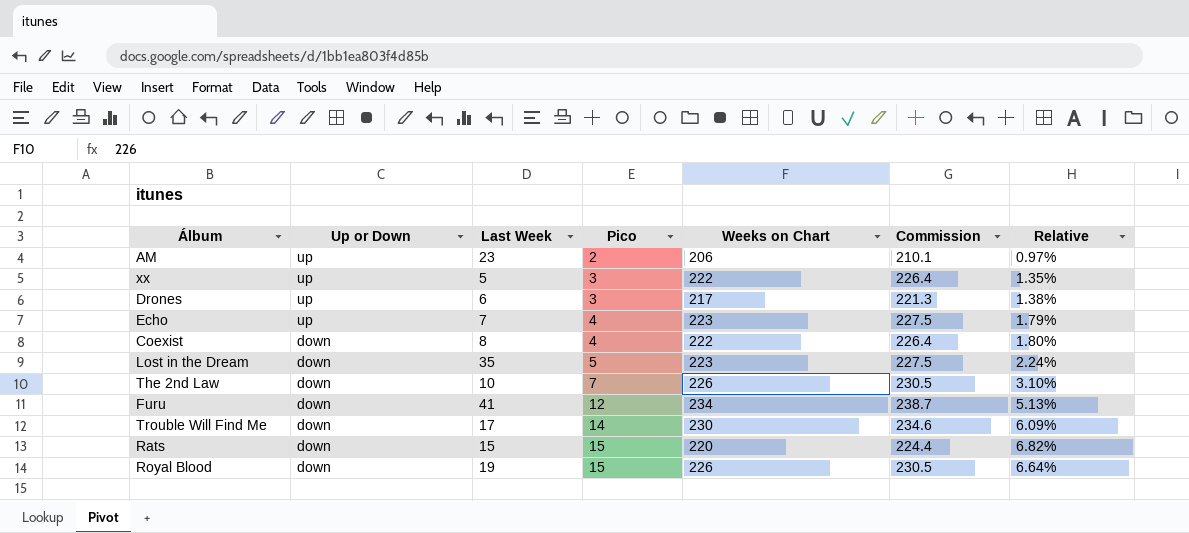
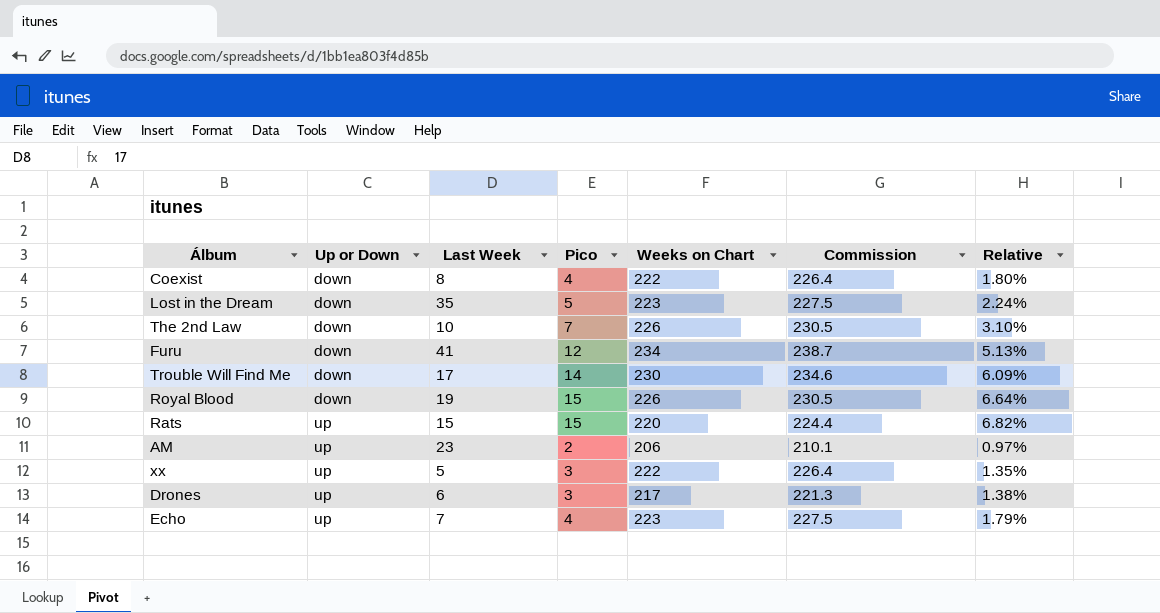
row order: Up or Down descending -> Up or Down ascending
Rats | Up or Down: down -> up

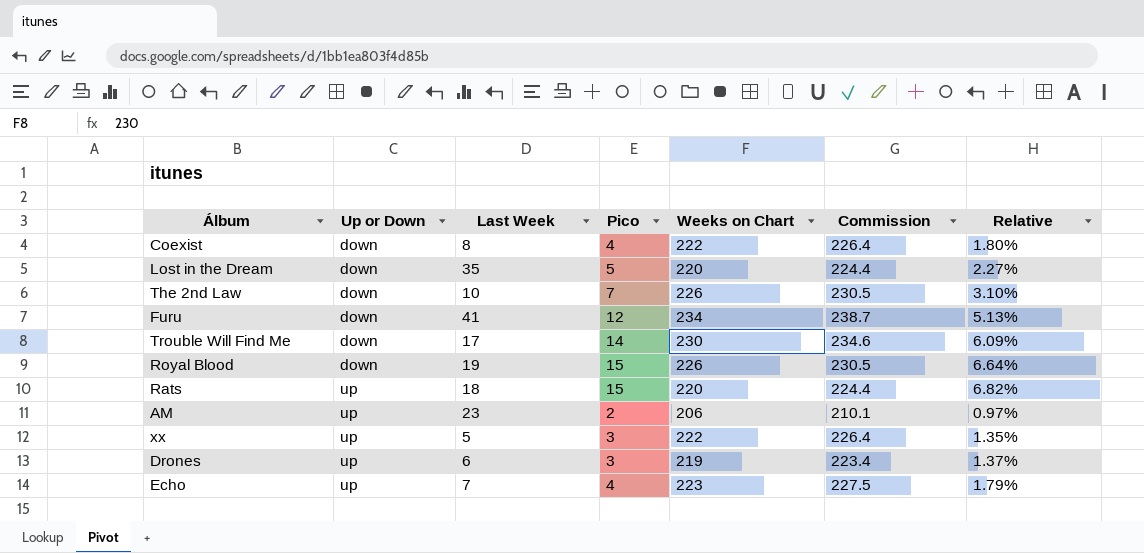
Lost in the Dream | Weeks on Chart: 223 -> 220
Lost in the Dream | Commission: 227.5 -> 224.4
Lost in the Dream | Relative: 2.24% -> 2.27%
Rats | Last Week: 15 -> 18
Drones | Weeks on Chart: 217 -> 219
Drones | Commission: 221.3 -> 223.4
Drones | Relative: 1.38% -> 1.37%

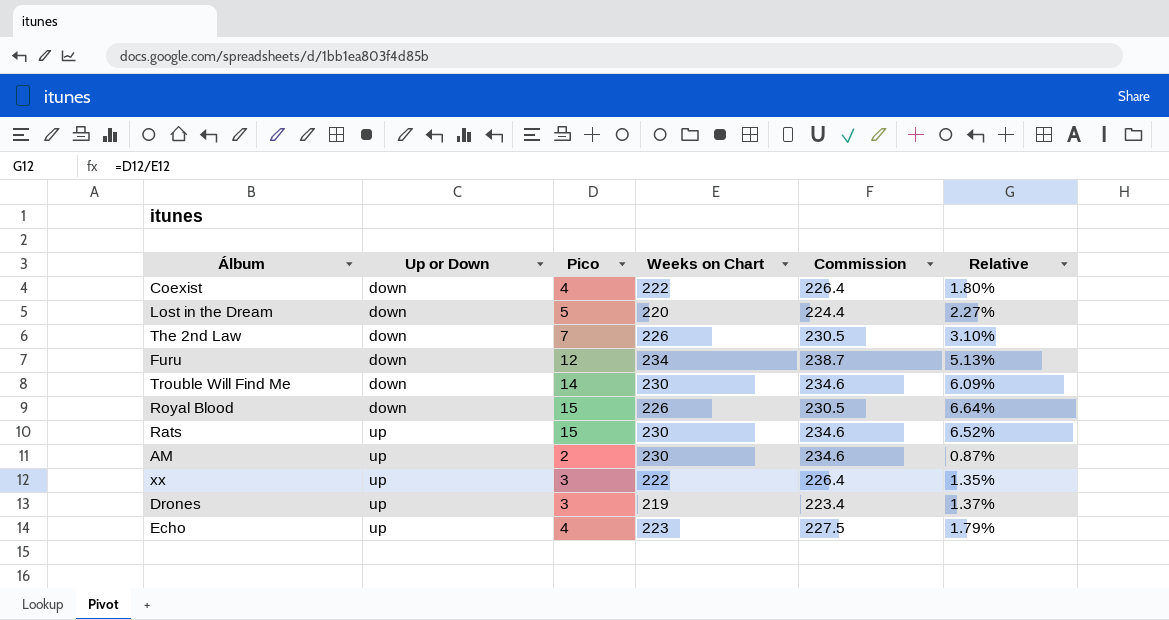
column Last Week | position: 3 -> none
Rats | Weeks on Chart: 220 -> 230
Rats | Commission: 224.4 -> 234.6
Rats | Relative: 6.82% -> 6.52%
AM | Weeks on Chart: 206 -> 230
AM | Commission: 210.1 -> 234.6
AM | Relative: 0.97% -> 0.87%

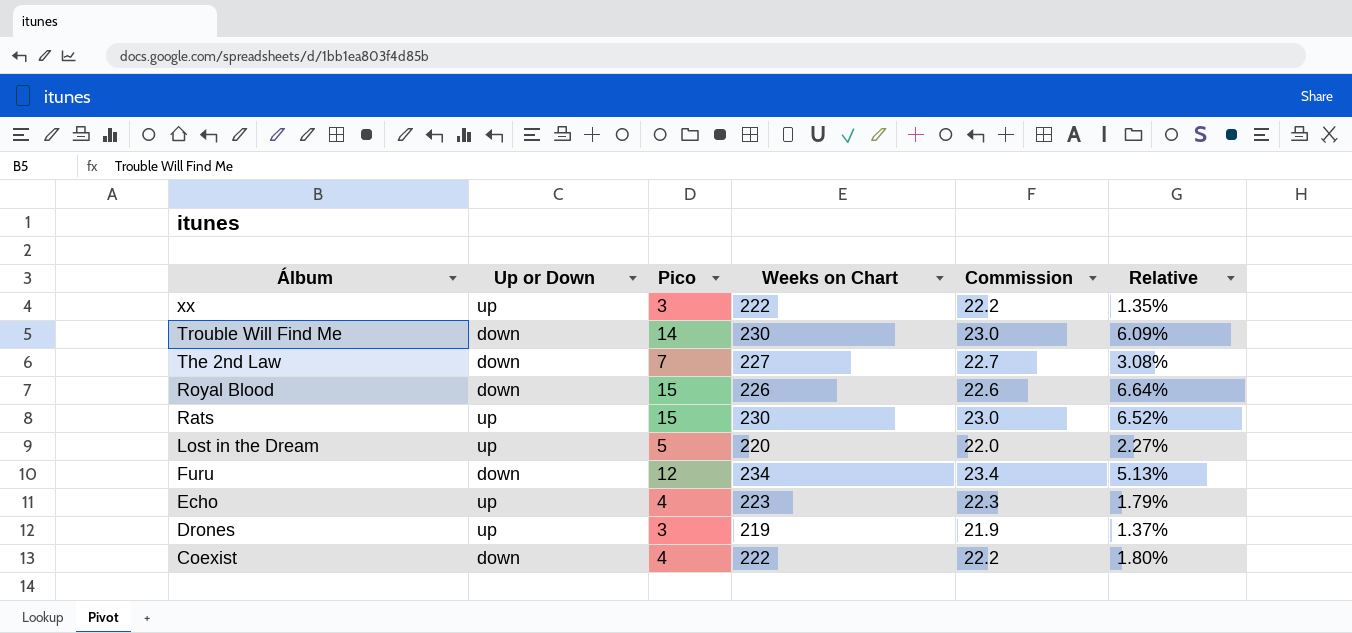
row order: Up or Down ascending -> Álbum descending
column Commission | formula: [Weeks on Chart] * 1.02 -> [Weeks on Chart] * 0.1
row AM: up | 2 | 230 | 234.6 | 0.87% -> none
The 2nd Law | Weeks on Chart: 226 -> 227
The 2nd Law | Relative: 3.10% -> 3.08%
Lost in the Dream | Up or Down: down -> up

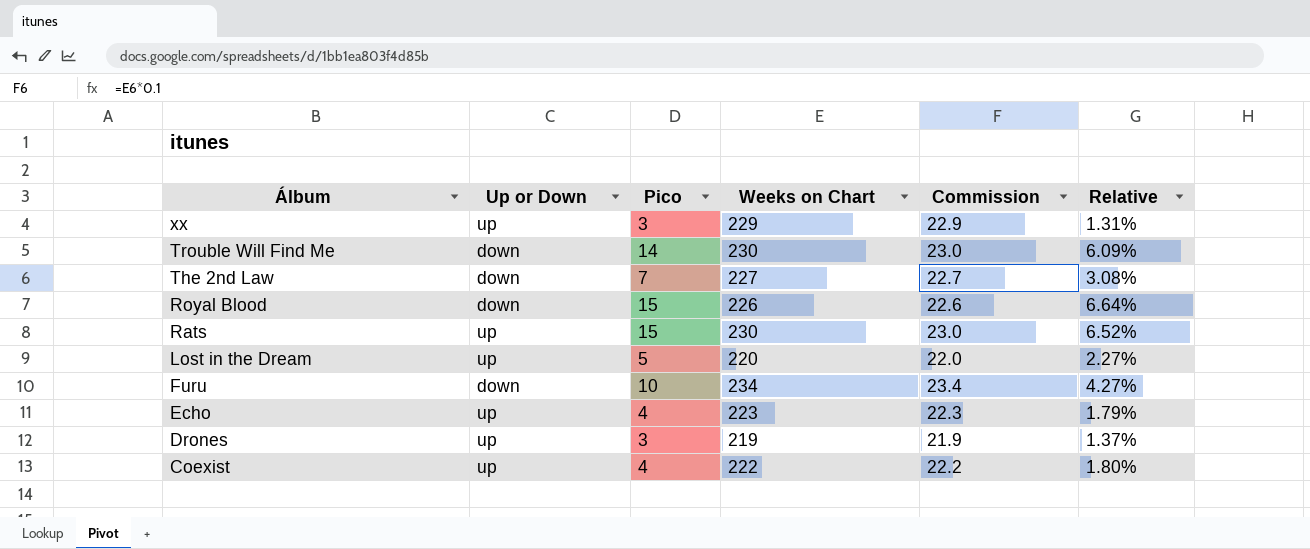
xx | Weeks on Chart: 222 -> 229
xx | Commission: 22.2 -> 22.9
xx | Relative: 1.35% -> 1.31%
Furu | Pico: 12 -> 10
Furu | Relative: 5.13% -> 4.27%
Coexist | Up or Down: down -> up

